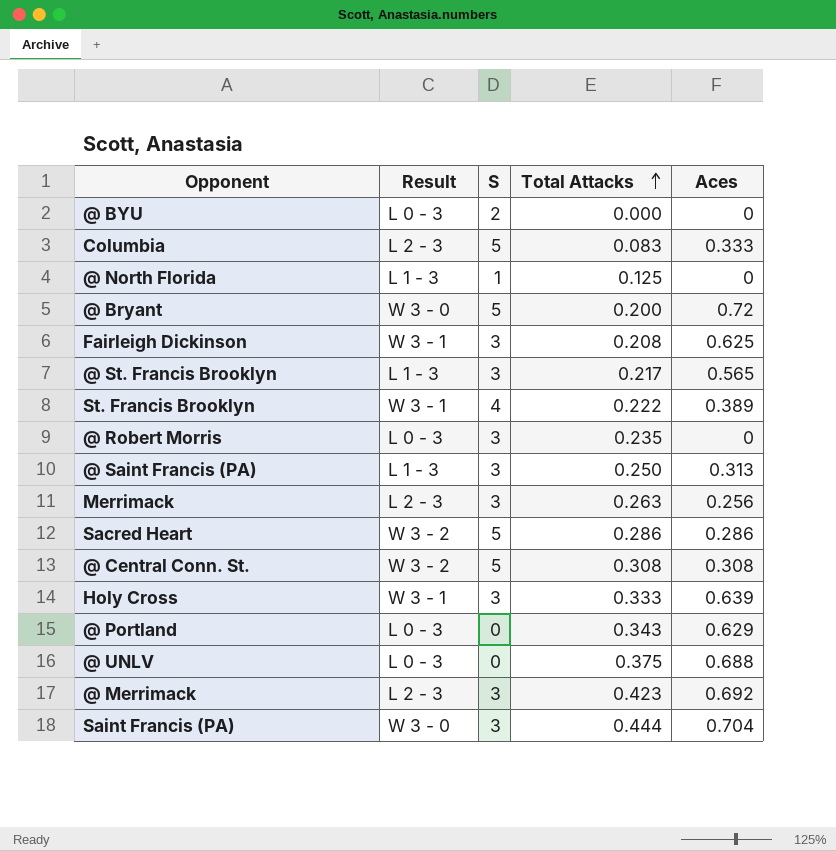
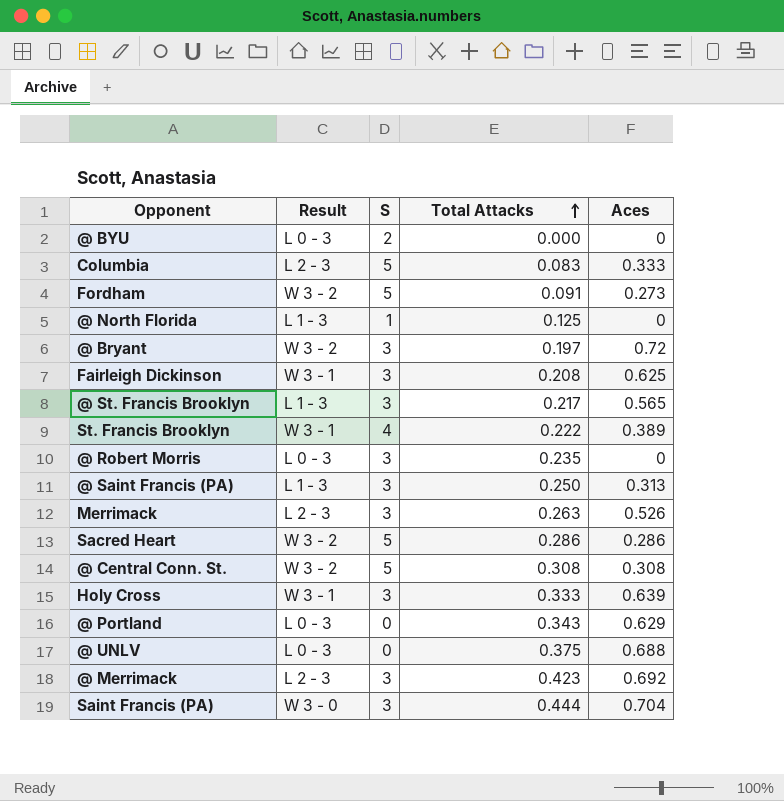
row Fordham: none -> W 3 - 2 | 5 | 0.091 | 0.273
@ Bryant | Result: W 3 - 0 -> W 3 - 2
@ Bryant | S: 5 -> 3
@ Bryant | Total Attacks: 0.200 -> 0.197
Merrimack | Aces: 0.256 -> 0.526

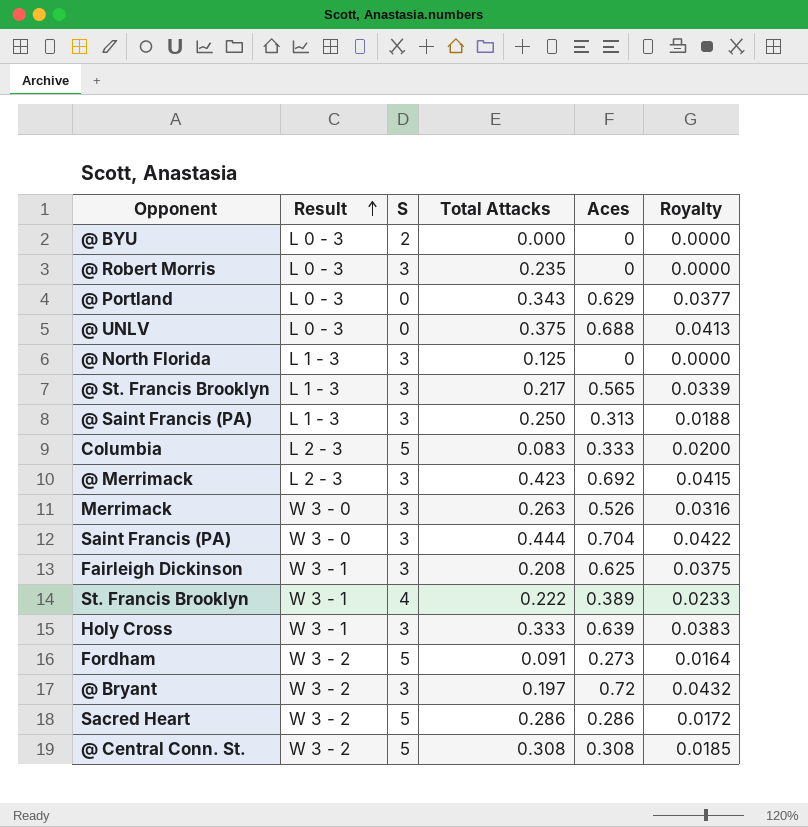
row order: Total Attacks ascending -> Result ascending
column Royalty | formula: none -> [Aces] * 0.06
@ North Florida | S: 1 -> 3
Merrimack | Result: L 2 - 3 -> W 3 - 0

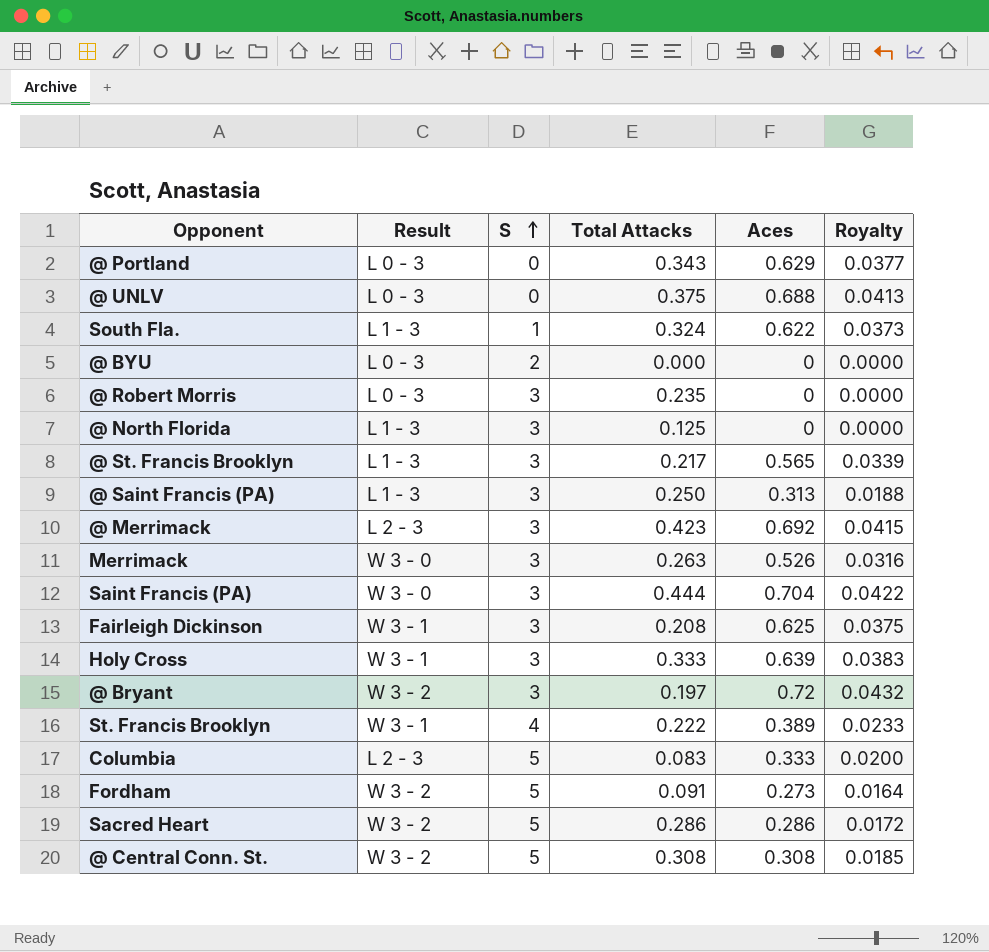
row order: Result ascending -> S ascending
row South Fla.: none -> L 1 - 3 | 1 | 0.324 | 0.622 | 0.0373

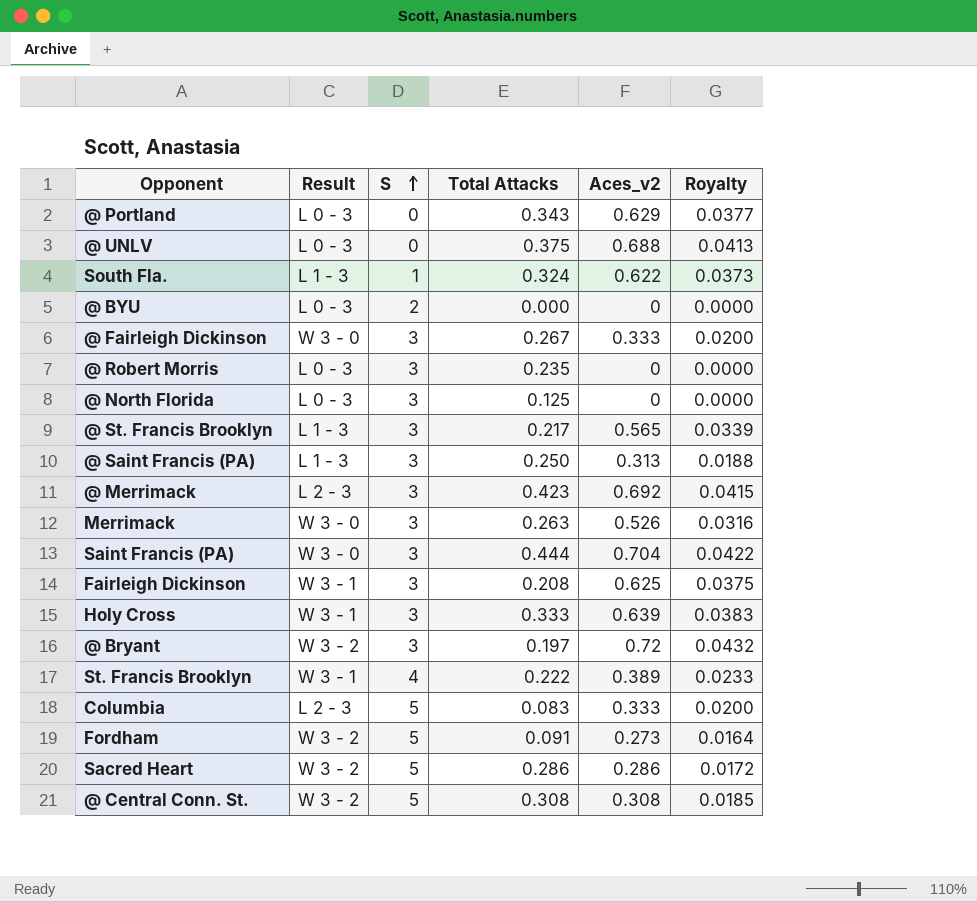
column name: Aces -> Aces_v2
row @ Fairleigh Dickinson: none -> W 3 - 0 | 3 | 0.267 | 0.333 | 0.0200
@ North Florida | Result: L 1 - 3 -> L 0 - 3

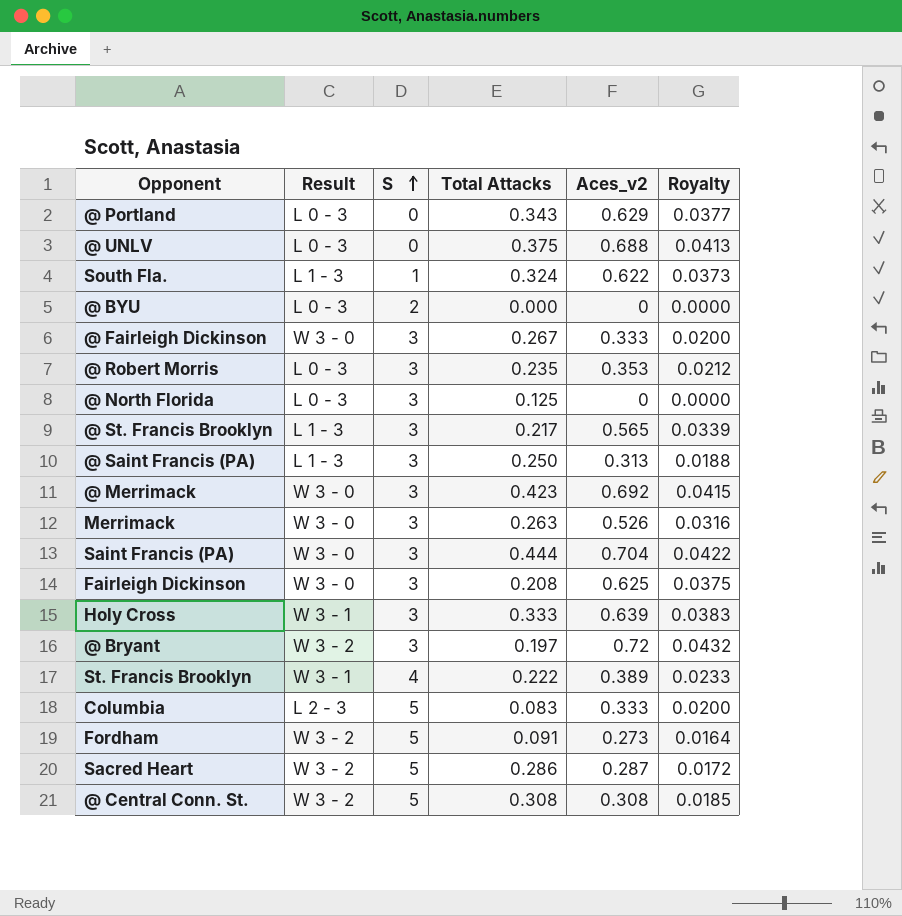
@ Robert Morris | Aces_v2: 0 -> 0.353
@ Robert Morris | Royalty: 0.0000 -> 0.0212
@ Merrimack | Result: L 2 - 3 -> W 3 - 0
Fairleigh Dickinson | Result: W 3 - 1 -> W 3 - 0
Sacred Heart | Aces_v2: 0.286 -> 0.287

